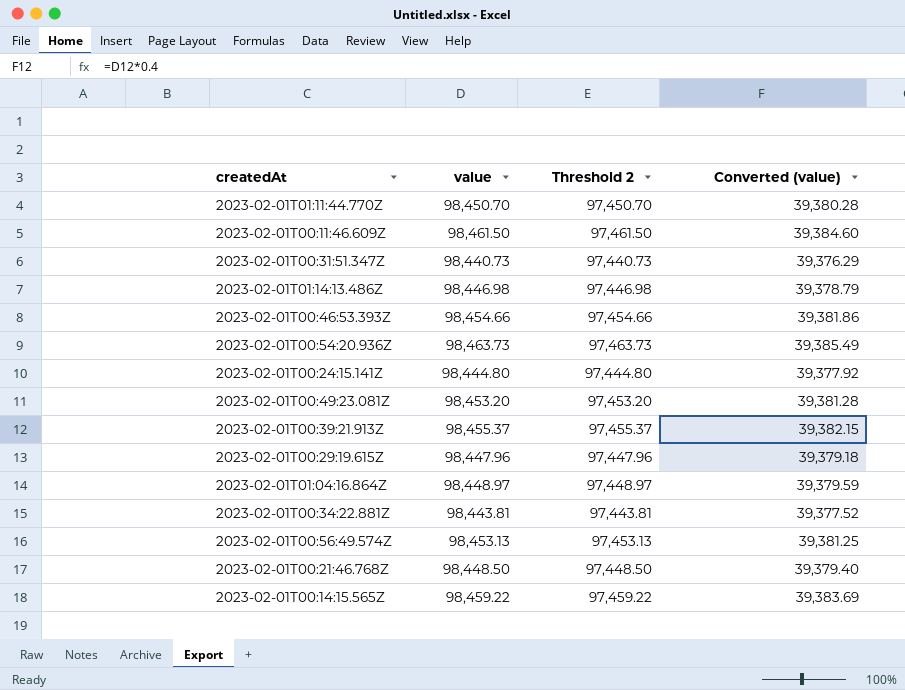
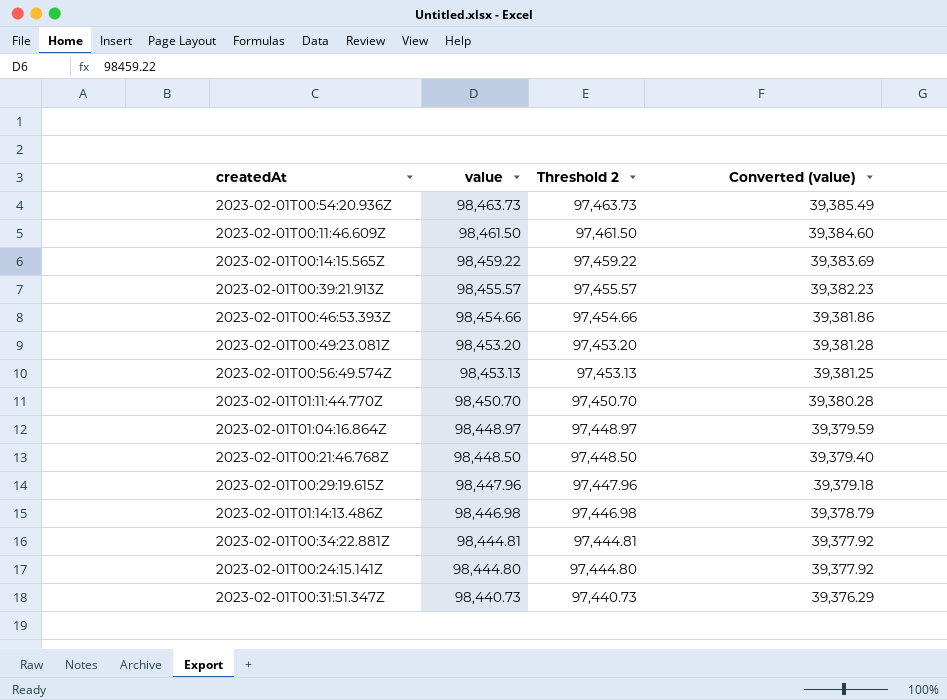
row order: none -> value descending
2023-02-01T00:39:21.913Z | value: 98,455.37 -> 98,455.57
2023-02-01T00:39:21.913Z | Threshold 2: 97,455.37 -> 97,455.57
2023-02-01T00:39:21.913Z | Converted (value): 39,382.15 -> 39,382.23
2023-02-01T00:34:22.881Z | value: 98,443.81 -> 98,444.81
2023-02-01T00:34:22.881Z | Threshold 2: 97,443.81 -> 97,444.81
2023-02-01T00:34:22.881Z | Converted (value): 39,377.52 -> 39,377.92

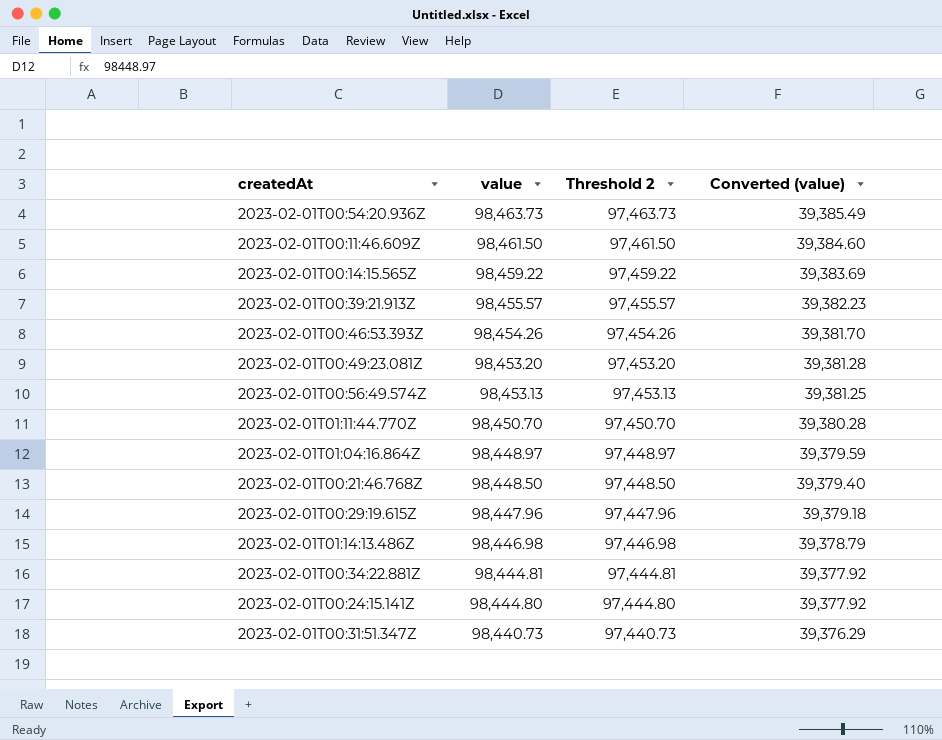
2023-02-01T00:46:53.393Z | value: 98,454.66 -> 98,454.26
2023-02-01T00:46:53.393Z | Threshold 2: 97,454.66 -> 97,454.26
2023-02-01T00:46:53.393Z | Converted (value): 39,381.86 -> 39,381.70

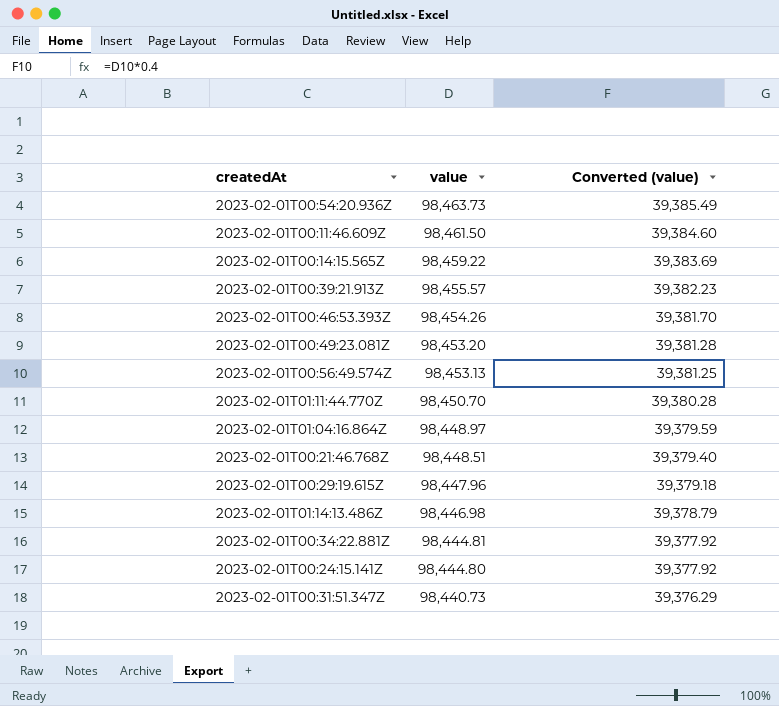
column Threshold 2 | formula: [value] - 1000 -> none
2023-02-01T00:21:46.768Z | value: 98,448.50 -> 98,448.51

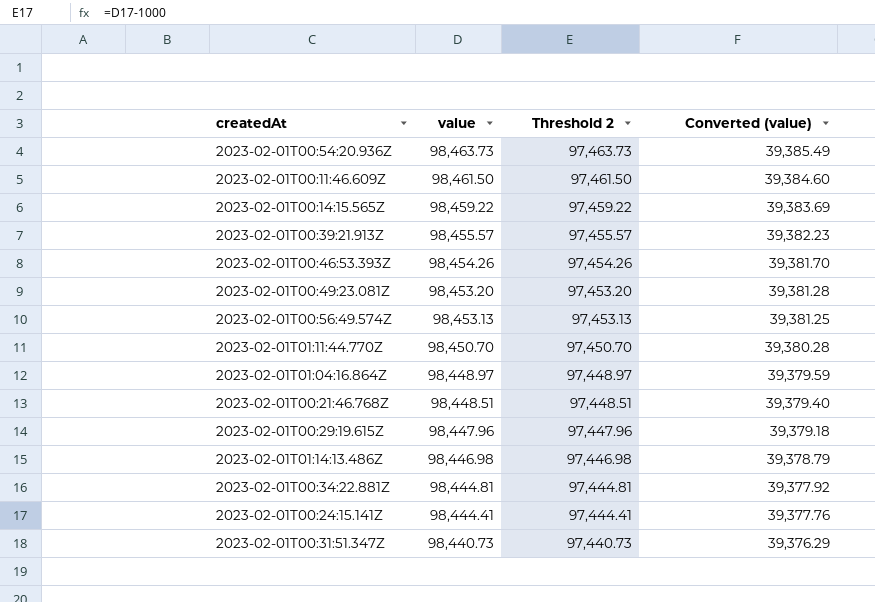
column Threshold 2 | formula: none -> [value] - 1000
2023-02-01T00:24:15.141Z | value: 98,444.80 -> 98,444.41
2023-02-01T00:24:15.141Z | Converted (value): 39,377.92 -> 39,377.76

